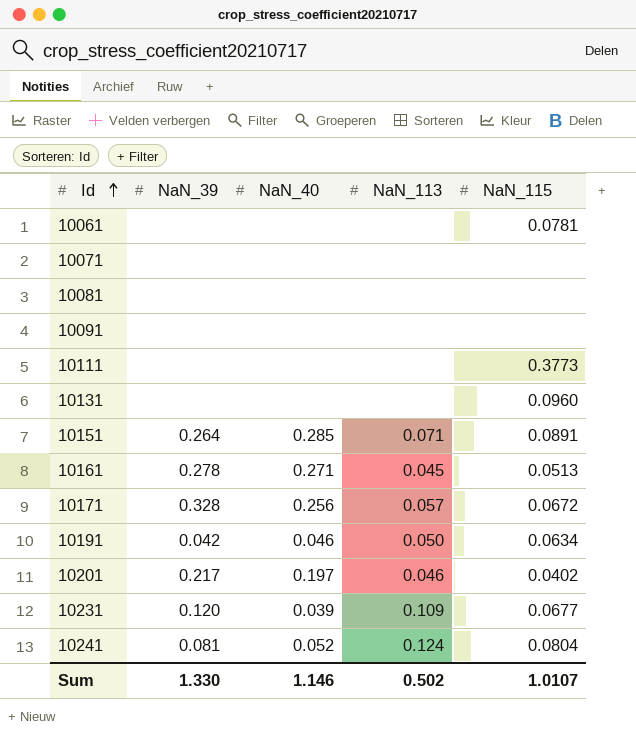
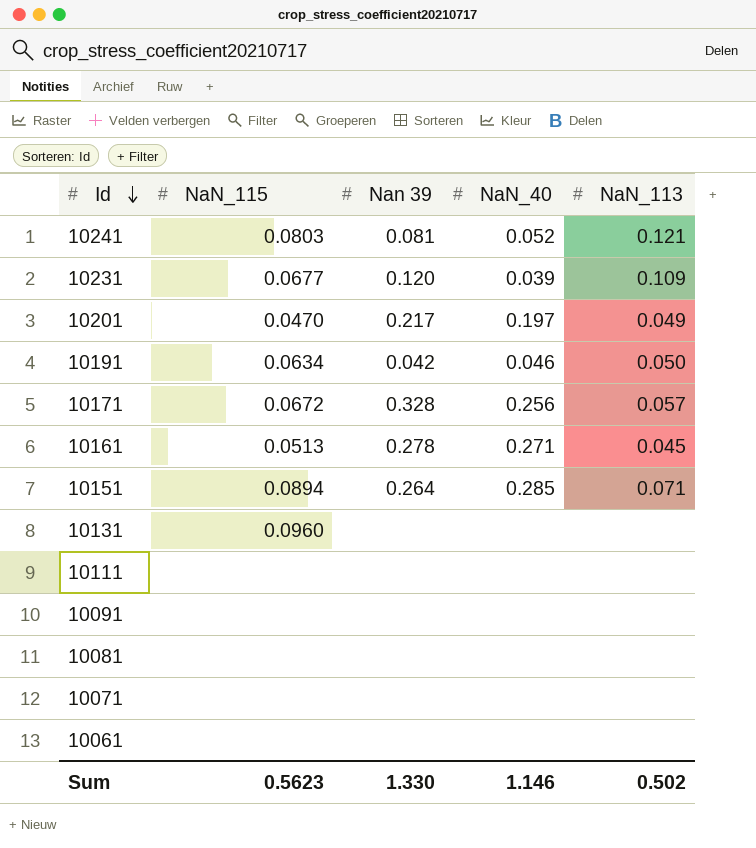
row order: Id ascending -> Id descending
column NaN_115 | position: 5 -> 2
column name: NaN_39 -> Nan 39
10241 | NaN_115: 0.0804 -> 0.0803
10241 | NaN_113: 0.124 -> 0.121
10201 | NaN_115: 0.0402 -> 0.0470
10201 | NaN_113: 0.046 -> 0.049
10151 | NaN_115: 0.0891 -> 0.0894
10111 | NaN_115: 0.3773 -> none
10061 | NaN_115: 0.0781 -> none
Sum | NaN_115: 1.0107 -> 0.5623

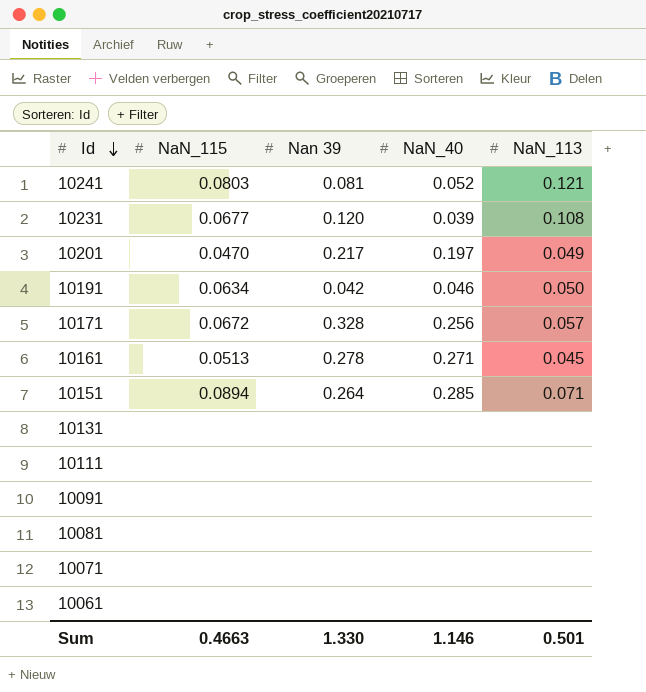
10231 | NaN_113: 0.109 -> 0.108
10131 | NaN_115: 0.0960 -> none
Sum | NaN_115: 0.5623 -> 0.4663
Sum | NaN_113: 0.502 -> 0.501

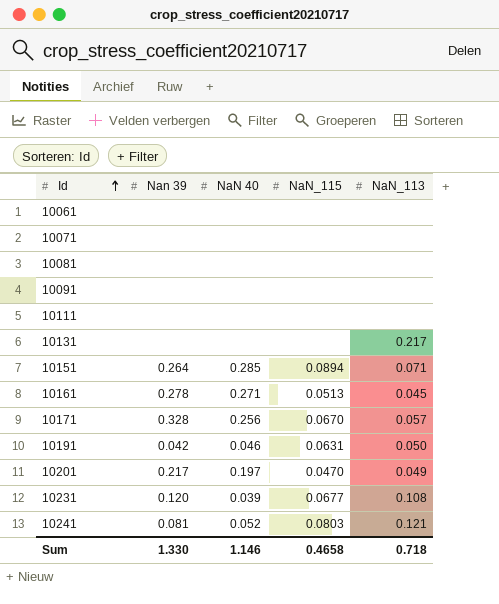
row order: Id descending -> Id ascending
column name: NaN_40 -> NaN 40
column NaN_115 | position: 2 -> 4
10131 | NaN_113: none -> 0.217
10171 | NaN_115: 0.0672 -> 0.0670
10191 | NaN_115: 0.0634 -> 0.0631
Sum | NaN_115: 0.4663 -> 0.4658
Sum | NaN_113: 0.501 -> 0.718

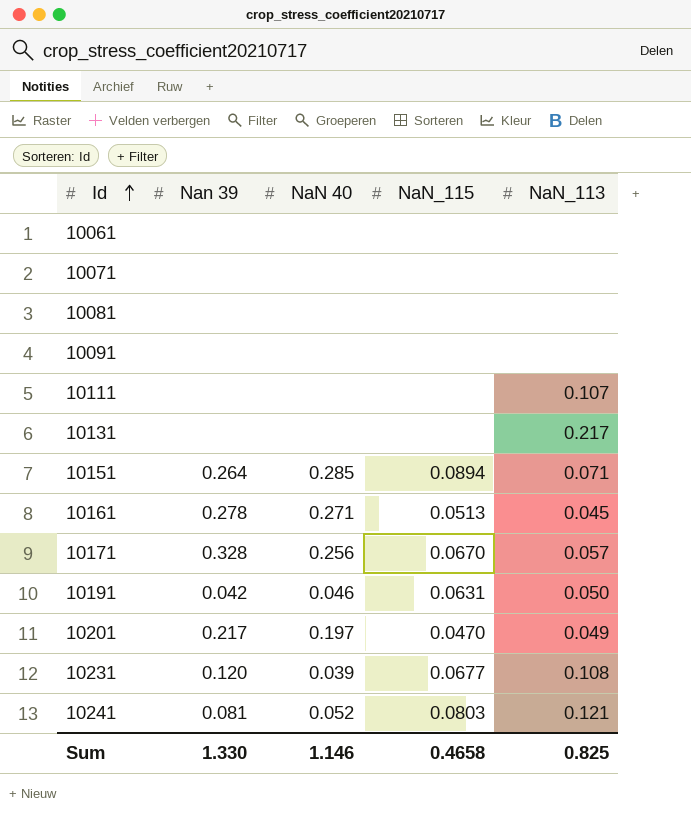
10111 | NaN_113: none -> 0.107
Sum | NaN_113: 0.718 -> 0.825

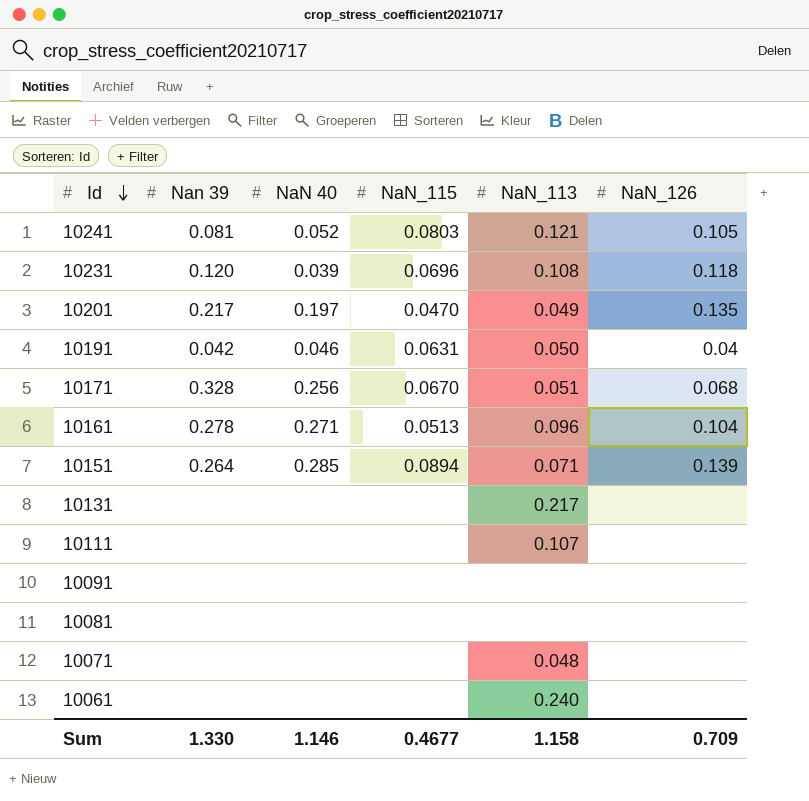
row order: Id ascending -> Id descending
column NaN_126 | position: none -> 6
10231 | NaN_115: 0.0677 -> 0.0696
10171 | NaN_113: 0.057 -> 0.051
10161 | NaN_113: 0.045 -> 0.096
10071 | NaN_113: none -> 0.048
10061 | NaN_113: none -> 0.240
Sum | NaN_115: 0.4658 -> 0.4677
Sum | NaN_113: 0.825 -> 1.158

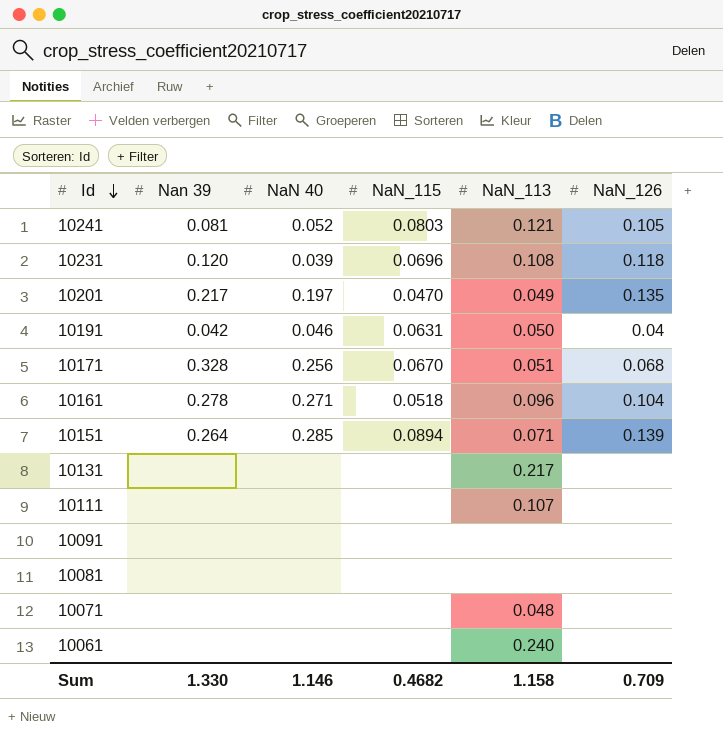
10161 | NaN_115: 0.0513 -> 0.0518
Sum | NaN_115: 0.4677 -> 0.4682

